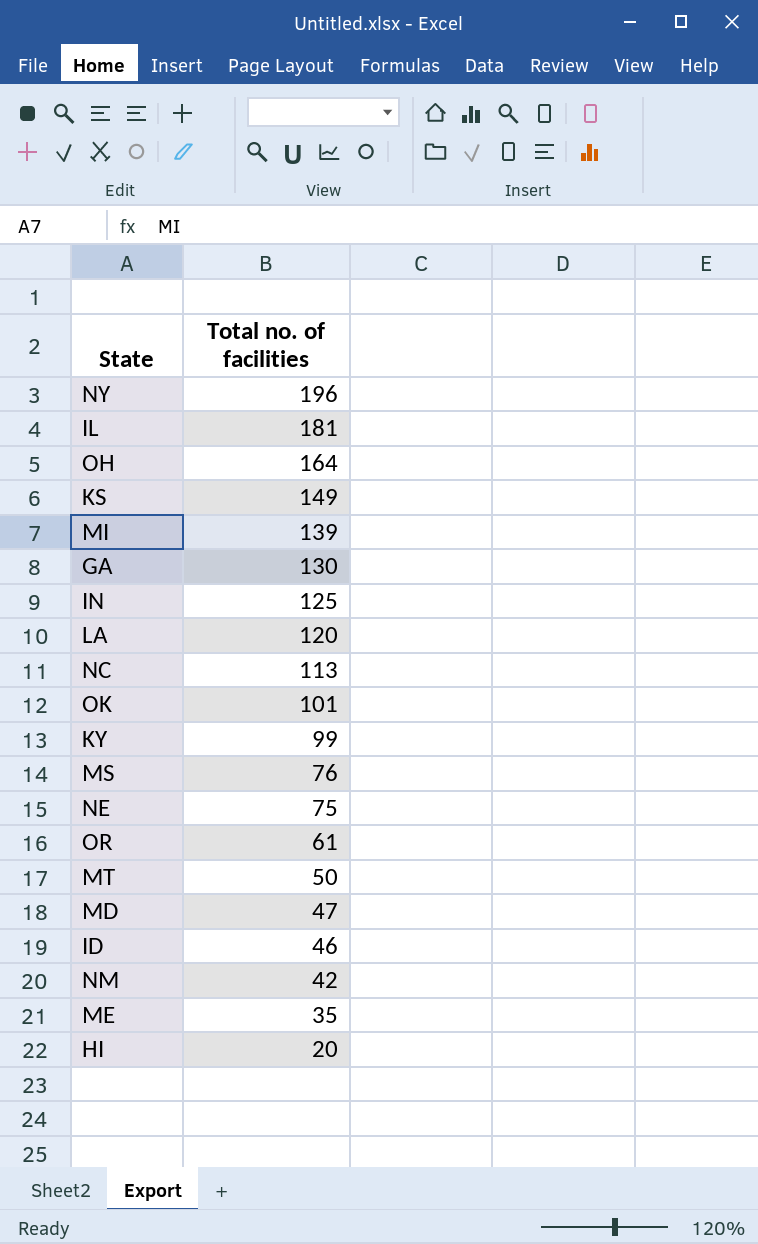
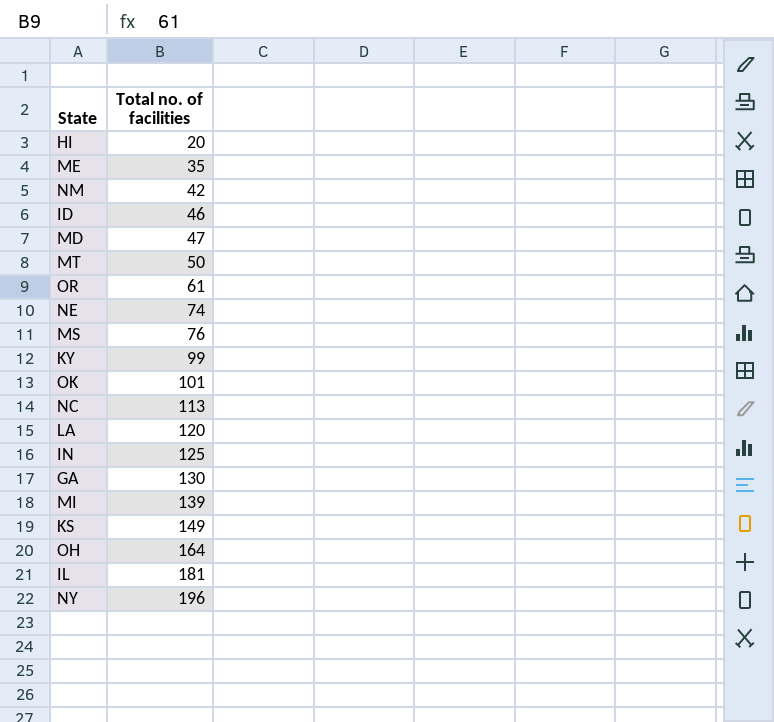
row order: Total no. of facilities descending -> Total no. of facilities ascending
NE | Total no. of facilities: 75 -> 74

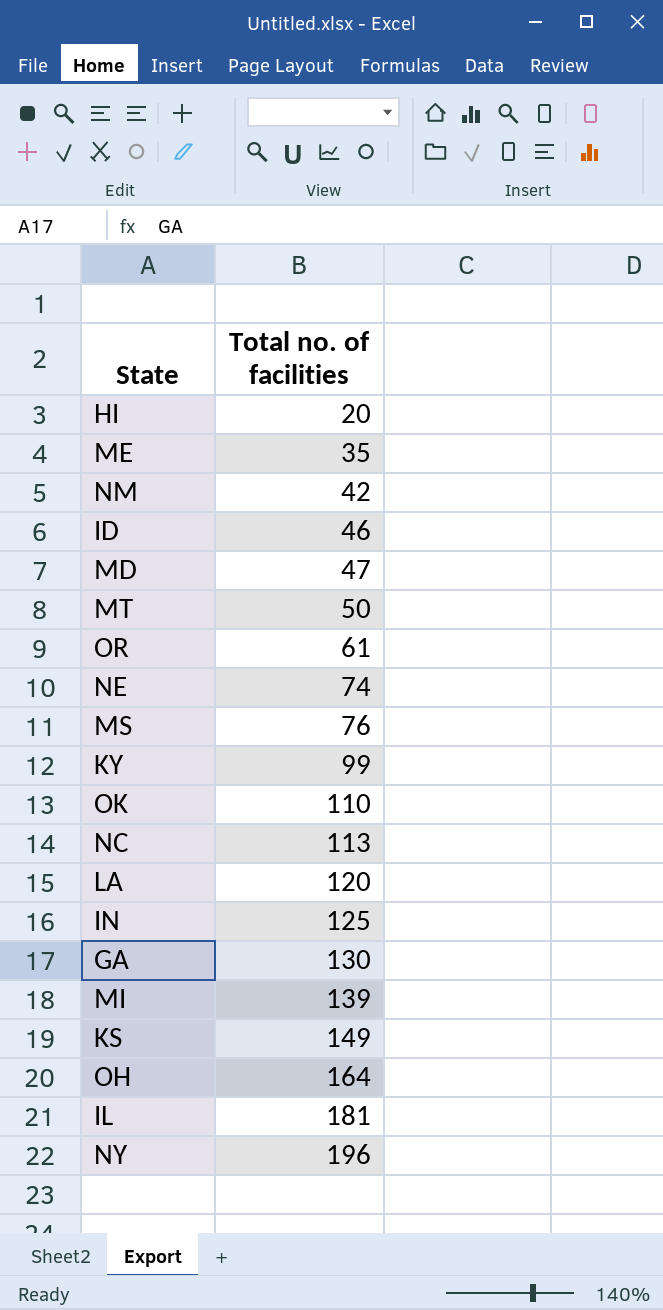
OK | Total no. of facilities: 101 -> 110

